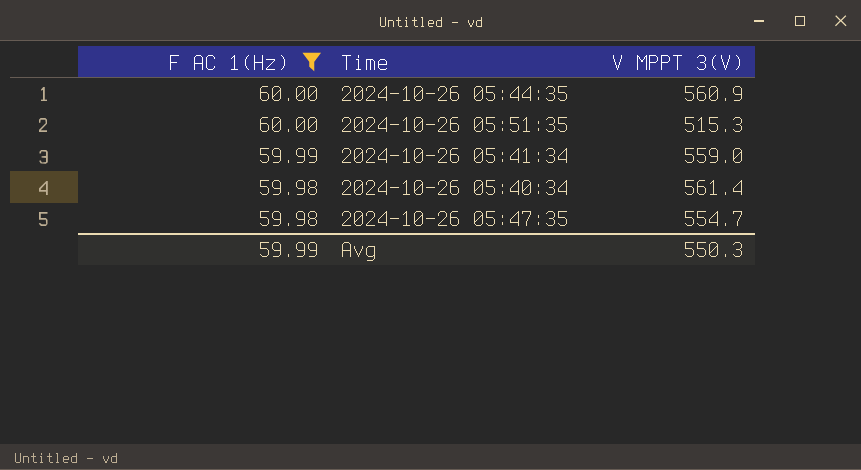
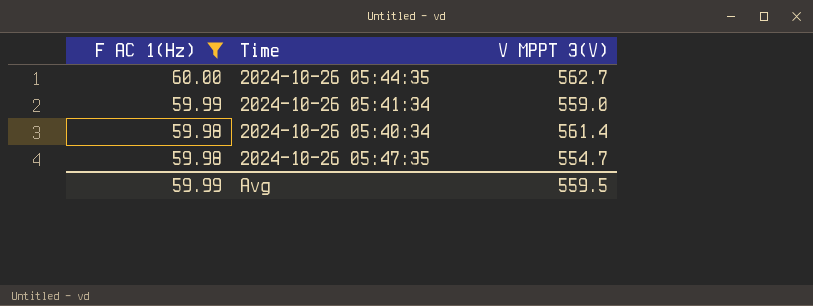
row 2024-10-26 05:51:35: 60.00 | 515.3 -> none
2024-10-26 05:44:35 | V MPPT 3(V): 560.9 -> 562.7
Avg | V MPPT 3(V): 550.3 -> 559.5

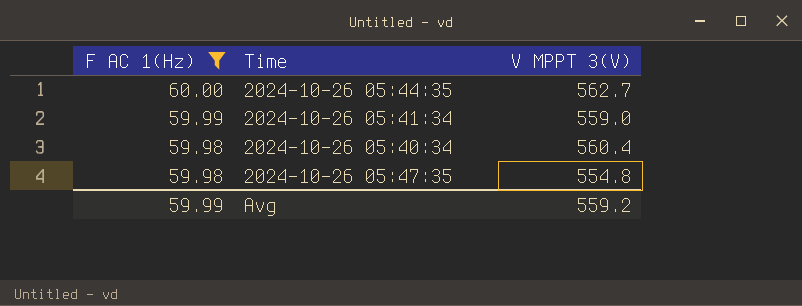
2024-10-26 05:40:34 | V MPPT 3(V): 561.4 -> 560.4
2024-10-26 05:47:35 | V MPPT 3(V): 554.7 -> 554.8
Avg | V MPPT 3(V): 559.5 -> 559.2

